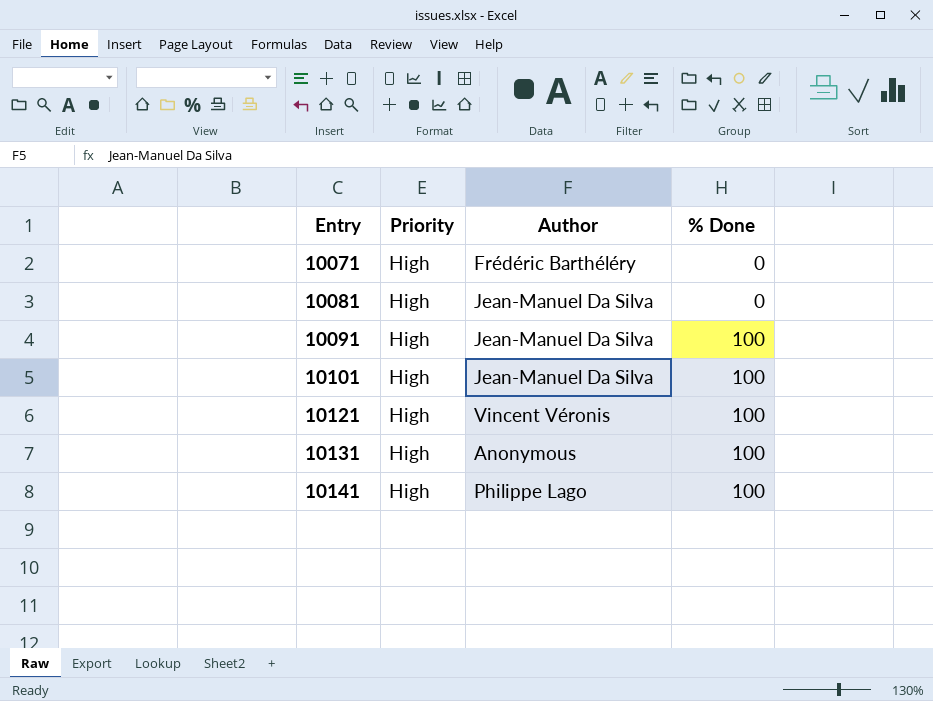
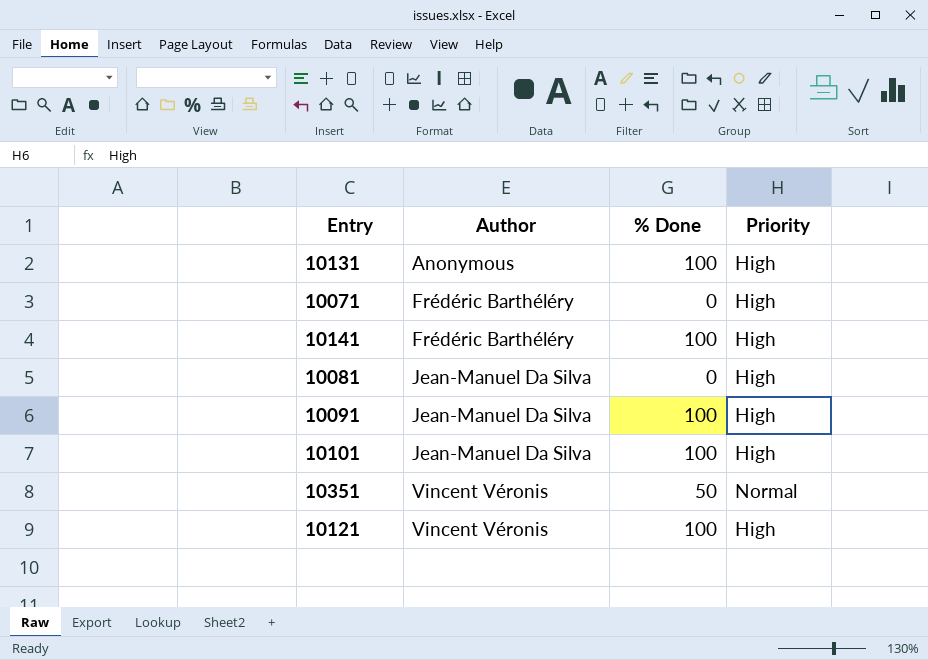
row order: Entry ascending -> Author ascending
column Priority | position: 2 -> 4
10141 | Author: Philippe Lago -> Frédéric Barthéléry
row 10351: none -> Vincent Véronis | 50 | Normal

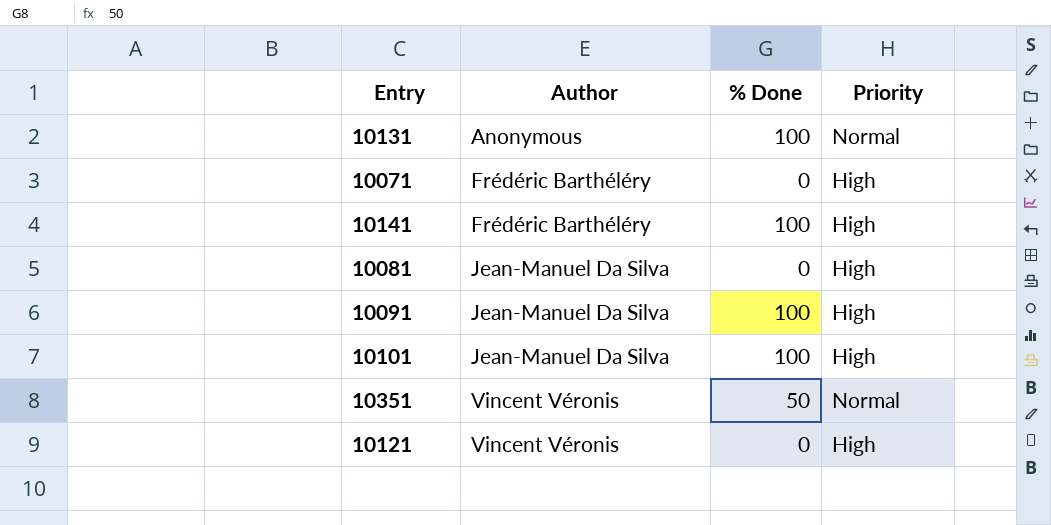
10131 | Priority: High -> Normal
10121 | % Done: 100 -> 0

